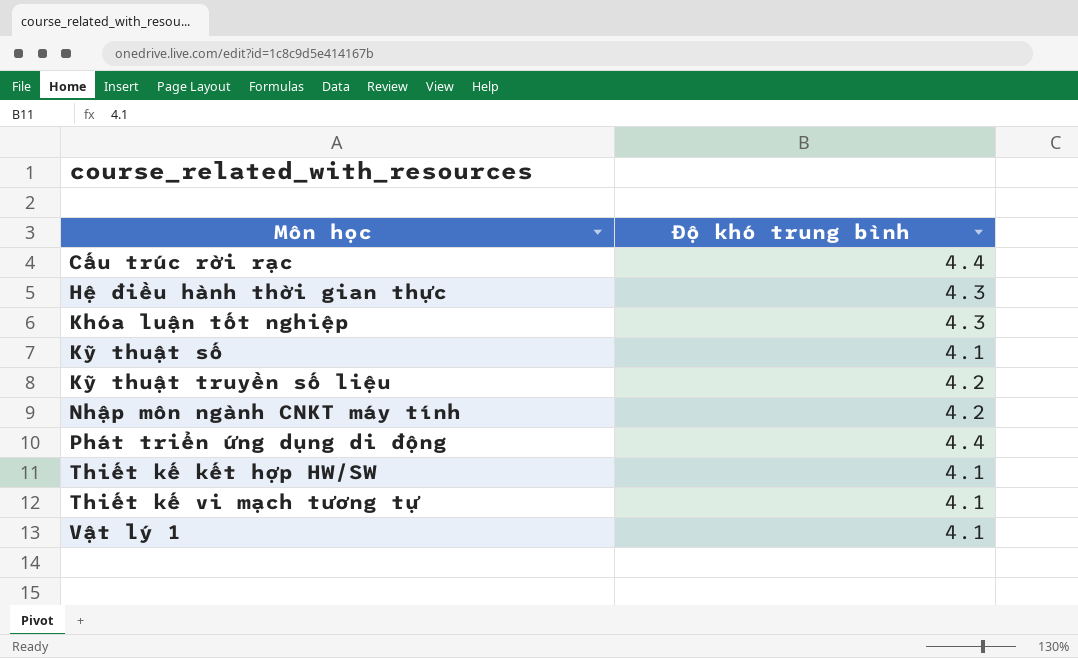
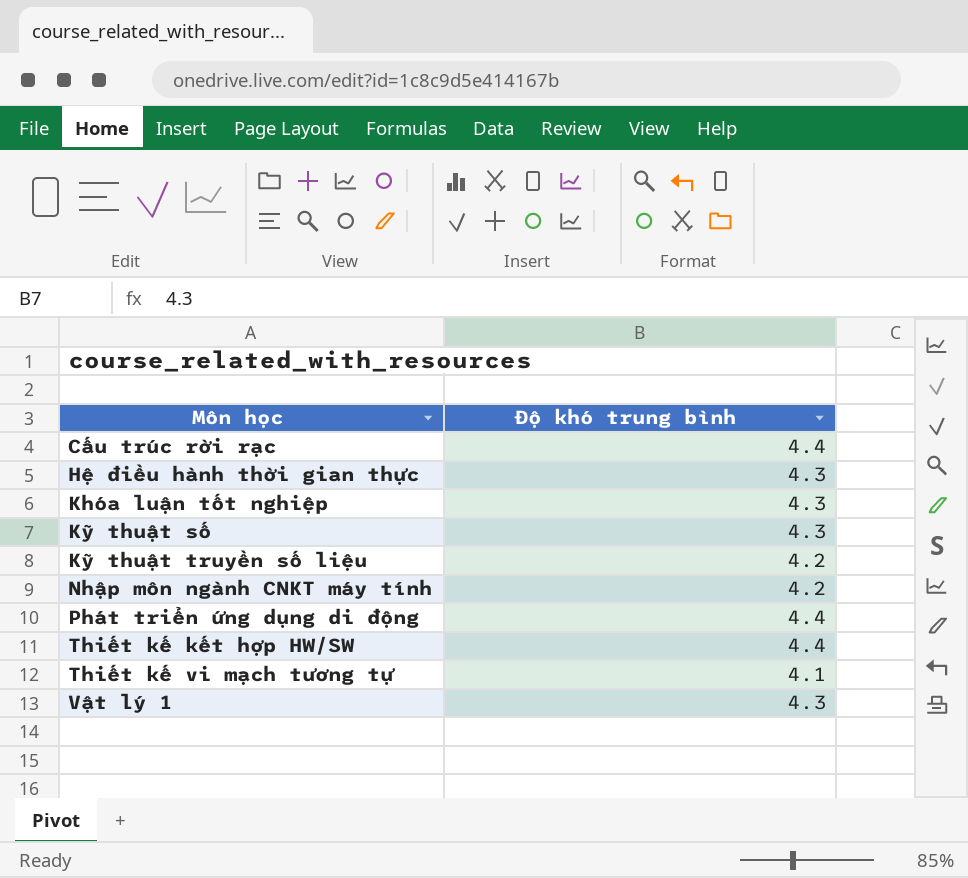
Kỹ thuật số | Độ khó trung bình: 4.1 -> 4.3
Thiết kế kết hợp HW/SW | Độ khó trung bình: 4.1 -> 4.4
Vật lý 1 | Độ khó trung bình: 4.1 -> 4.3

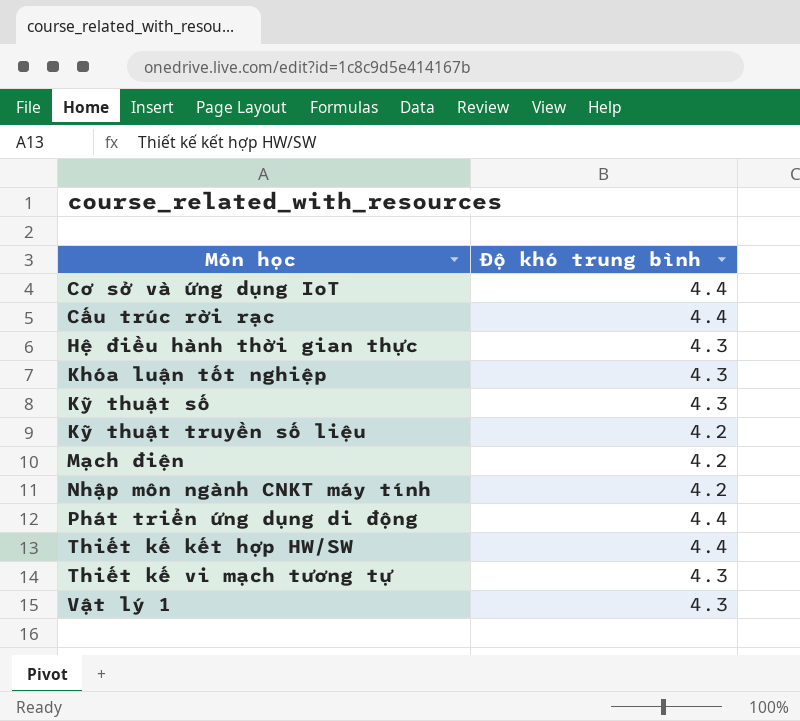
row Cơ sở và ứng dụng IoT: none -> 4.4
row Mạch điện: none -> 4.2
Thiết kế vi mạch tương tự | Độ khó trung bình: 4.1 -> 4.3

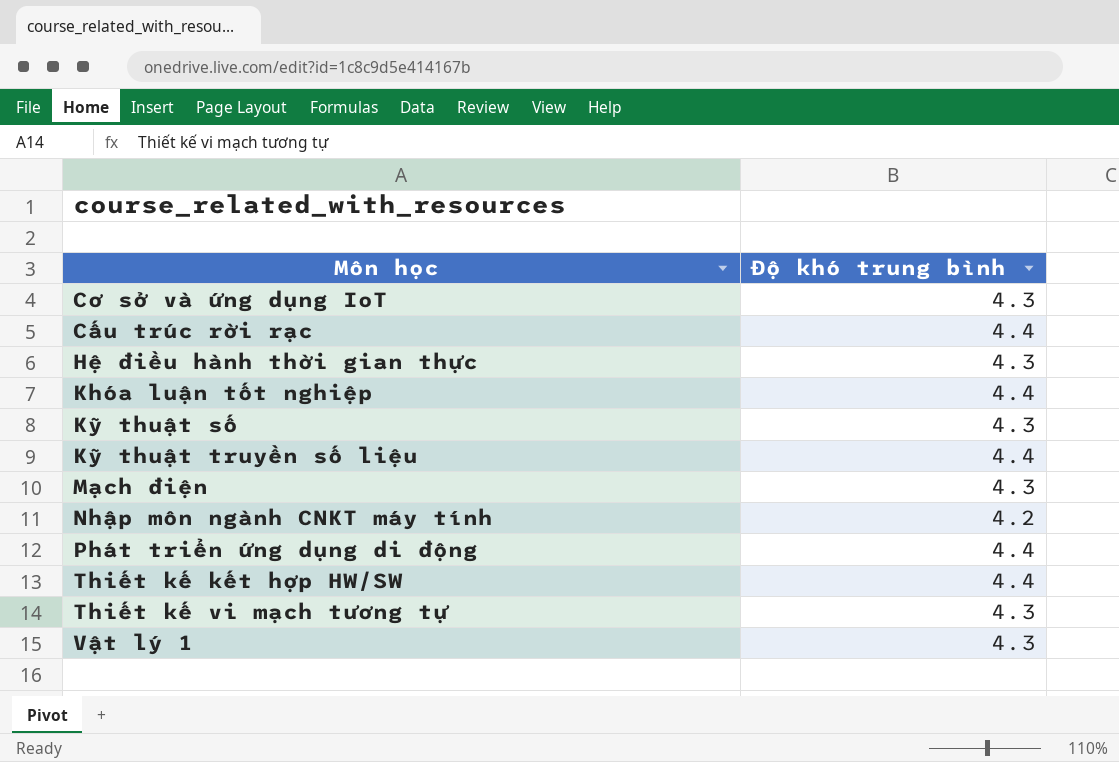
Cơ sở và ứng dụng IoT | Độ khó trung bình: 4.4 -> 4.3
Khóa luận tốt nghiệp | Độ khó trung bình: 4.3 -> 4.4
Kỹ thuật truyền số liệu | Độ khó trung bình: 4.2 -> 4.4
Mạch điện | Độ khó trung bình: 4.2 -> 4.3

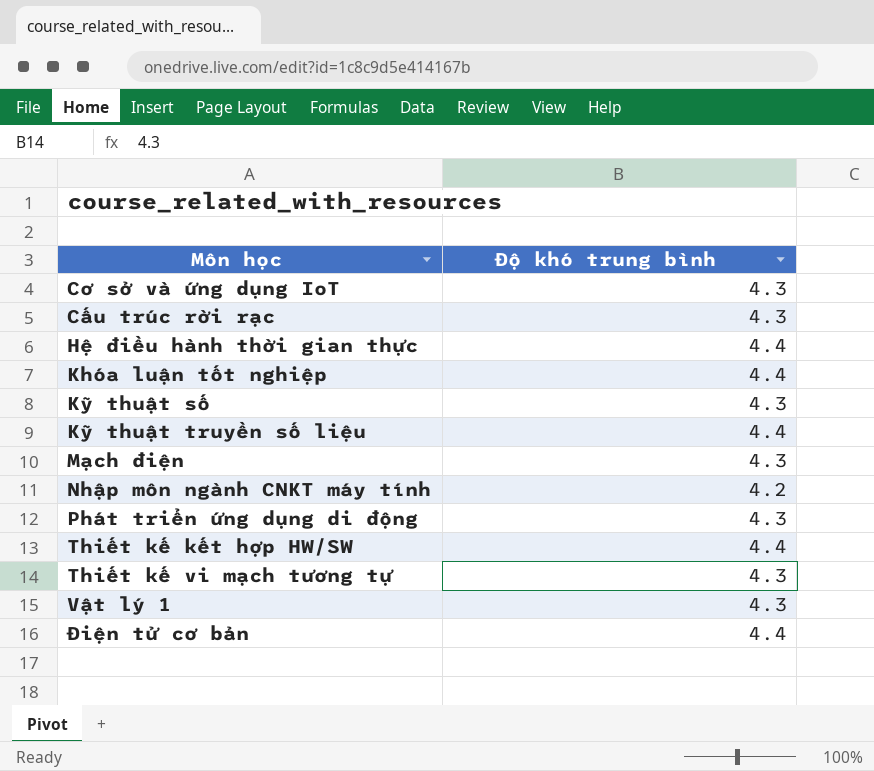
Cấu trúc rời rạc | Độ khó trung bình: 4.4 -> 4.3
Hệ điều hành thời gian thực | Độ khó trung bình: 4.3 -> 4.4
Phát triển ứng dụng di động | Độ khó trung bình: 4.4 -> 4.3
row Điện tử cơ bản: none -> 4.4

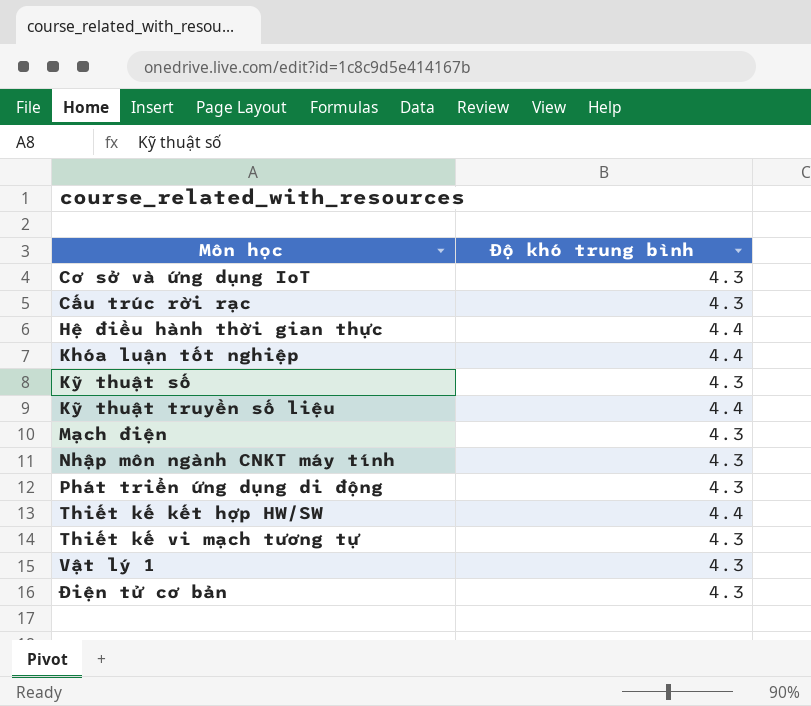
Nhập môn ngành CNKT máy tính | Độ khó trung bình: 4.2 -> 4.3
Điện tử cơ bản | Độ khó trung bình: 4.4 -> 4.3

